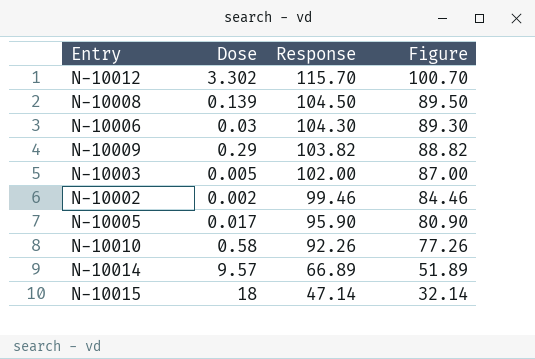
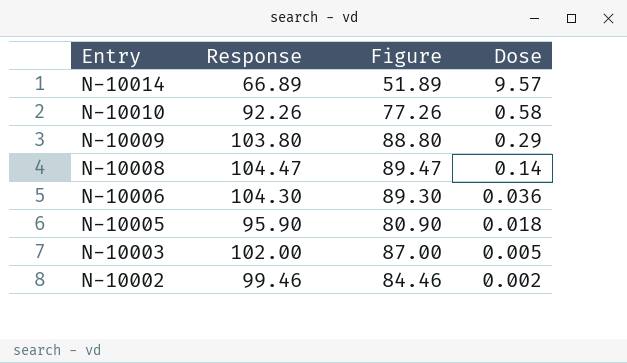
row order: Response descending -> Entry descending
column Dose | position: 2 -> 4
row N-10012: 3.302 | 115.70 | 100.70 -> none
row N-10015: 18 | 47.14 | 32.14 -> none
N-10009 | Response: 103.82 -> 103.80
N-10009 | Figure: 88.82 -> 88.80
N-10008 | Response: 104.50 -> 104.47
N-10008 | Figure: 89.50 -> 89.47
N-10008 | Dose: 0.139 -> 0.14
N-10006 | Dose: 0.03 -> 0.036
N-10005 | Dose: 0.017 -> 0.018

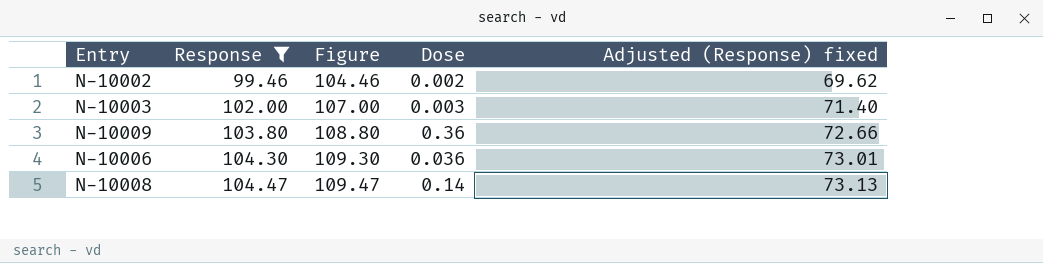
filter: none -> Response >= 99.46
row order: Entry descending -> Response ascending
column Figure | formula: [Response] - 15 -> [Response] + 5
column Adjusted (Response) fixed | formula: none -> [Response] * 0.7
N-10003 | Dose: 0.005 -> 0.003
N-10009 | Dose: 0.29 -> 0.36

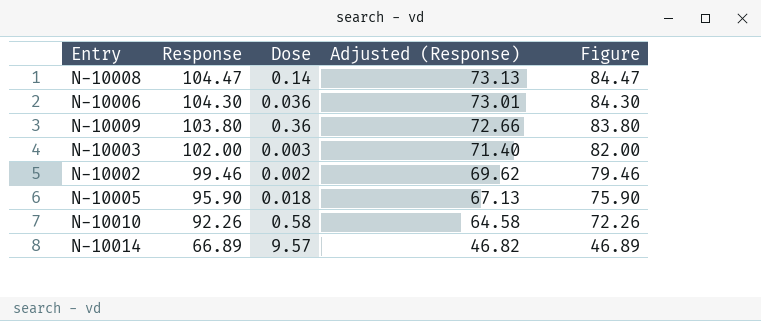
filter: Response >= 99.46 -> none
row order: Response ascending -> Response descending
column name: Adjusted (Response) fixed -> Adjusted (Response)
column Figure | formula: [Response] + 5 -> [Response] - 20
column Figure | position: 3 -> 5

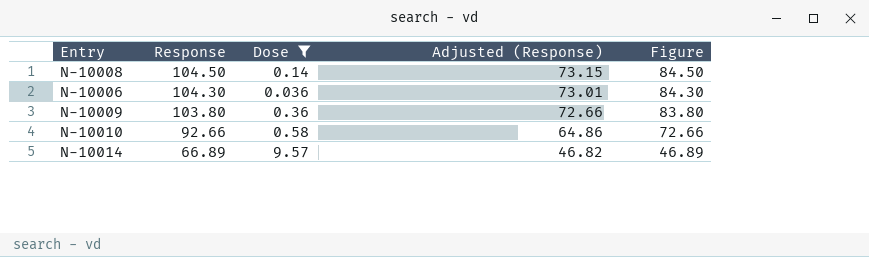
filter: none -> Dose >= 0.036
N-10008 | Response: 104.47 -> 104.50
N-10008 | Adjusted (Response): 73.13 -> 73.15
N-10008 | Figure: 84.47 -> 84.50
N-10010 | Response: 92.26 -> 92.66
N-10010 | Adjusted (Response): 64.58 -> 64.86
N-10010 | Figure: 72.26 -> 72.66

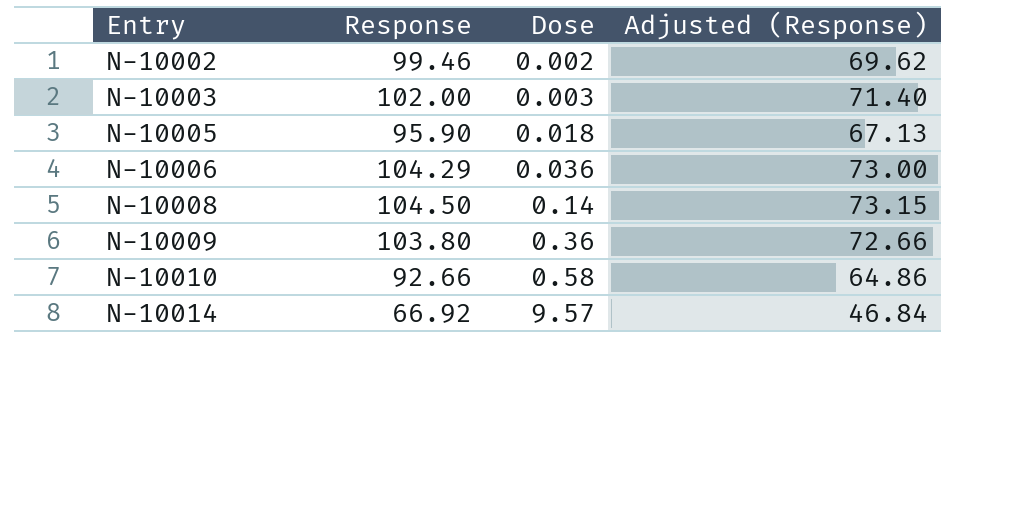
filter: Dose >= 0.036 -> none
row order: Response descending -> Entry ascending
column Figure | formula: [Response] - 20 -> none
N-10006 | Response: 104.30 -> 104.29
N-10006 | Adjusted (Response): 73.01 -> 73.00
N-10014 | Response: 66.89 -> 66.92
N-10014 | Adjusted (Response): 46.82 -> 46.84

